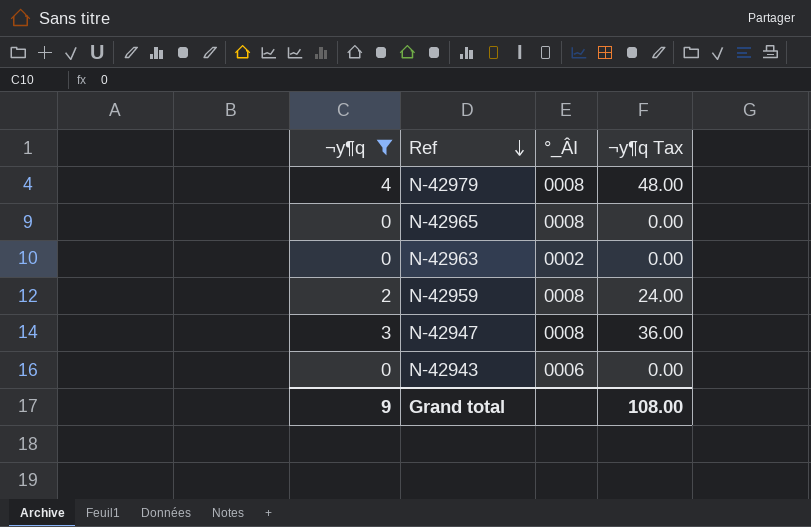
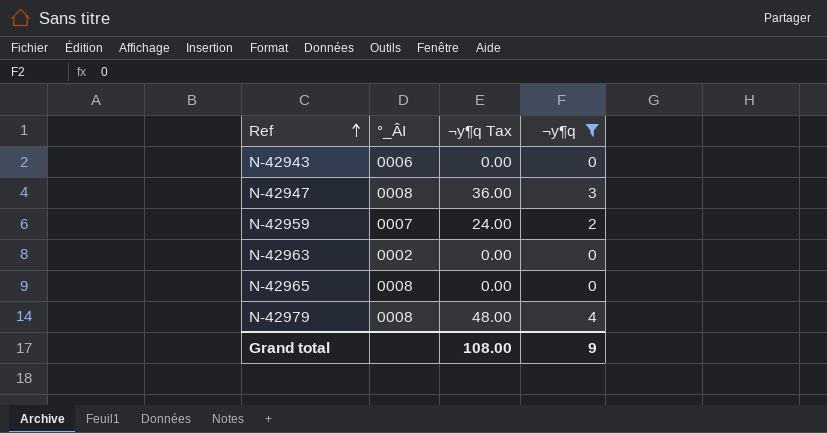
row order: Ref descending -> Ref ascending
column ¬y¶q | position: 1 -> 4
N-42959 | °_ÂI: 0008 -> 0007

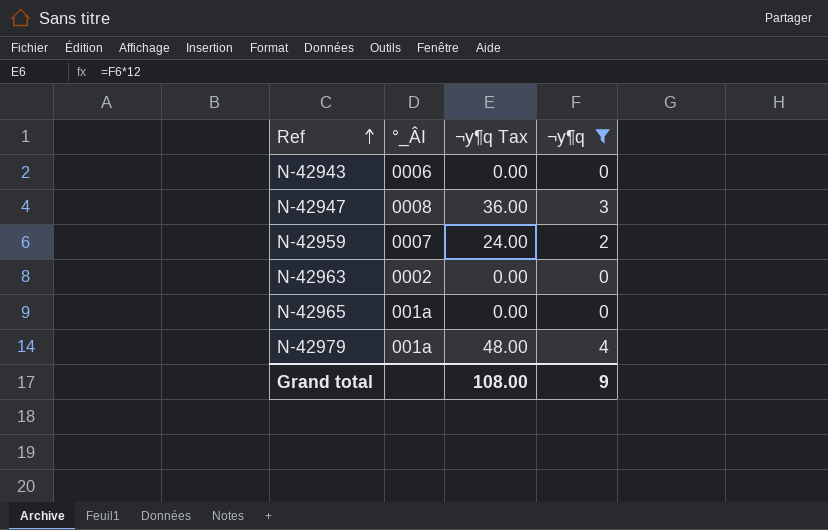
N-42965 | °_ÂI: 0008 -> 001a
N-42979 | °_ÂI: 0008 -> 001a

